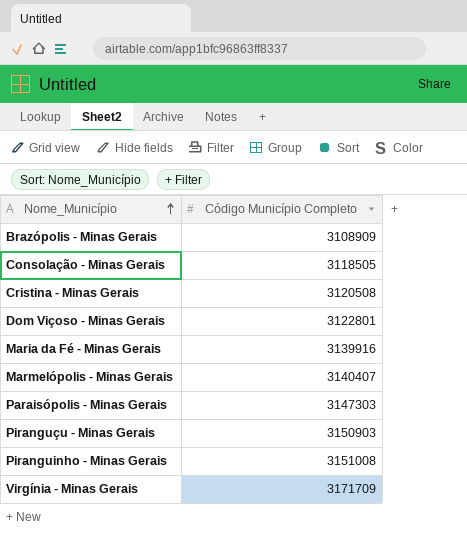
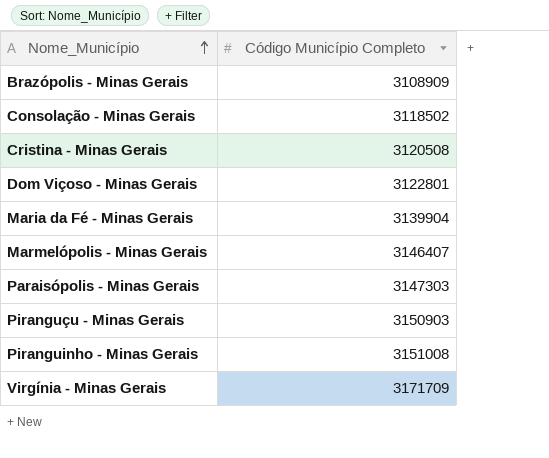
Consolação - Minas Gerais | Código Município Completo: 3118505 -> 3118502
Maria da Fé - Minas Gerais | Código Município Completo: 3139916 -> 3139904
Marmelópolis - Minas Gerais | Código Município Completo: 3140407 -> 3146407

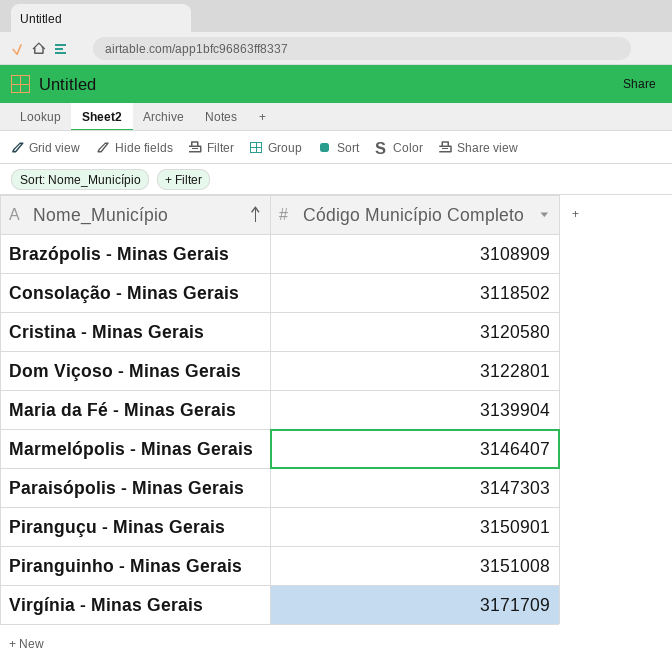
Cristina - Minas Gerais | Código Município Completo: 3120508 -> 3120580
Piranguçu - Minas Gerais | Código Município Completo: 3150903 -> 3150901

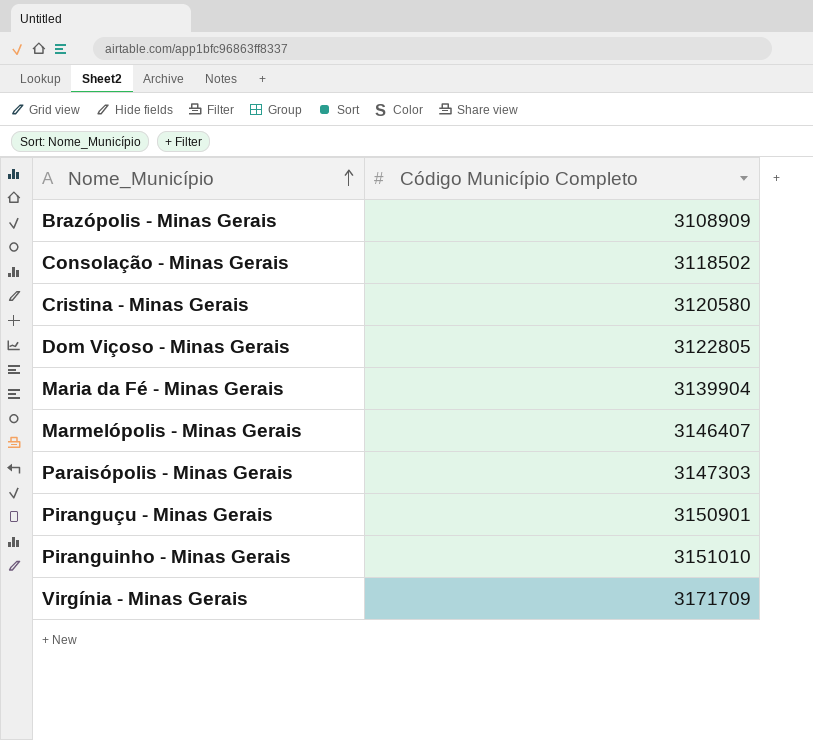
Dom Viçoso - Minas Gerais | Código Município Completo: 3122801 -> 3122805
Piranguinho - Minas Gerais | Código Município Completo: 3151008 -> 3151010

